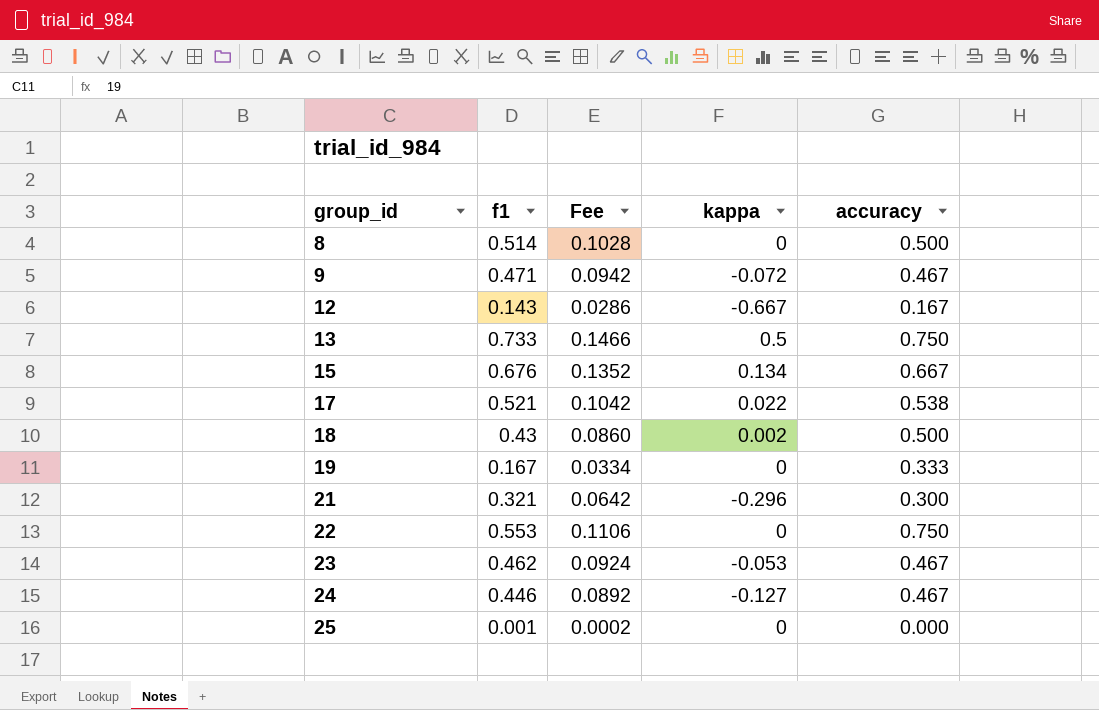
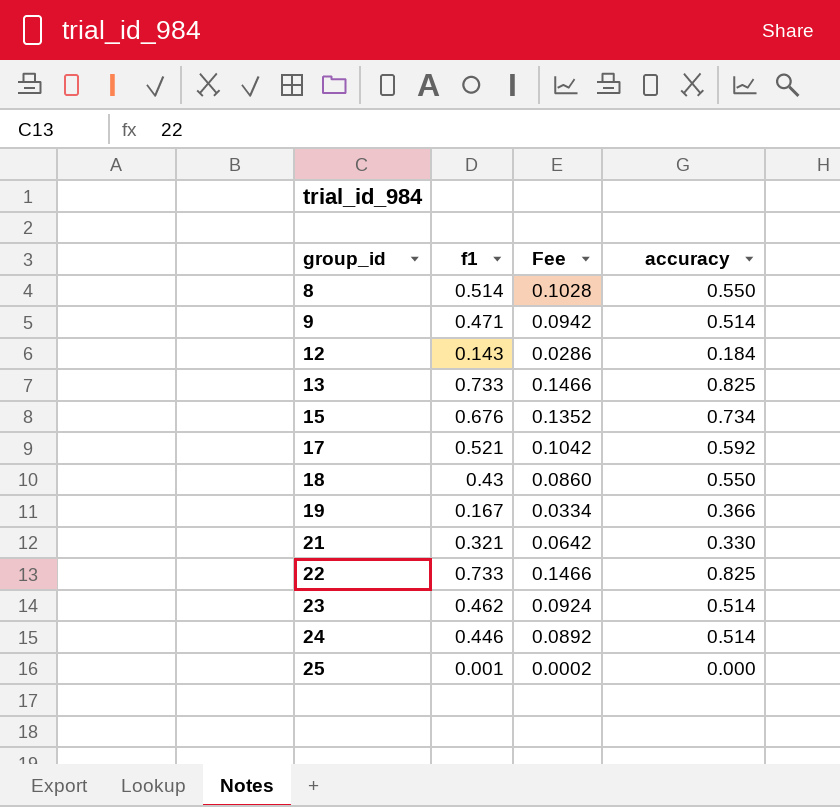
column kappa | position: 4 -> none
8 | accuracy: 0.500 -> 0.550
9 | accuracy: 0.467 -> 0.514
12 | accuracy: 0.167 -> 0.184
13 | accuracy: 0.750 -> 0.825
15 | accuracy: 0.667 -> 0.734
17 | accuracy: 0.538 -> 0.592
18 | accuracy: 0.500 -> 0.550
19 | accuracy: 0.333 -> 0.366
21 | accuracy: 0.300 -> 0.330
22 | f1: 0.553 -> 0.733
22 | Fee: 0.1106 -> 0.1466
22 | accuracy: 0.750 -> 0.825
23 | accuracy: 0.467 -> 0.514
24 | accuracy: 0.467 -> 0.514

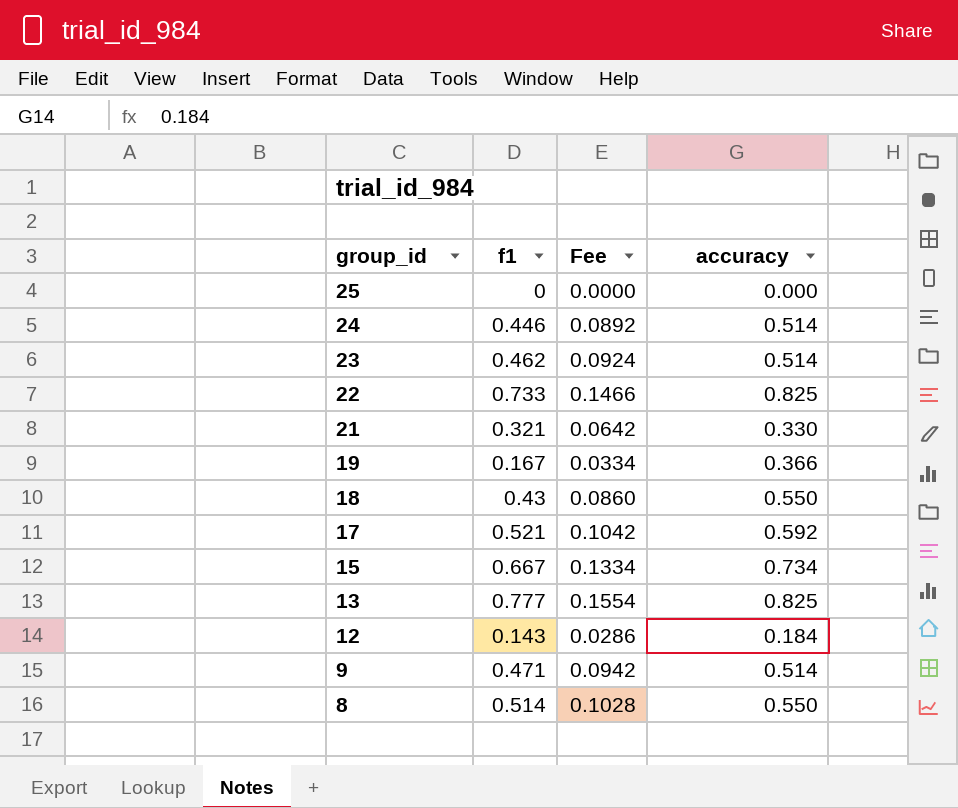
row order: group_id ascending -> group_id descending
25 | f1: 0.001 -> 0
25 | Fee: 0.0002 -> 0.0000
15 | f1: 0.676 -> 0.667
15 | Fee: 0.1352 -> 0.1334
13 | f1: 0.733 -> 0.777
13 | Fee: 0.1466 -> 0.1554

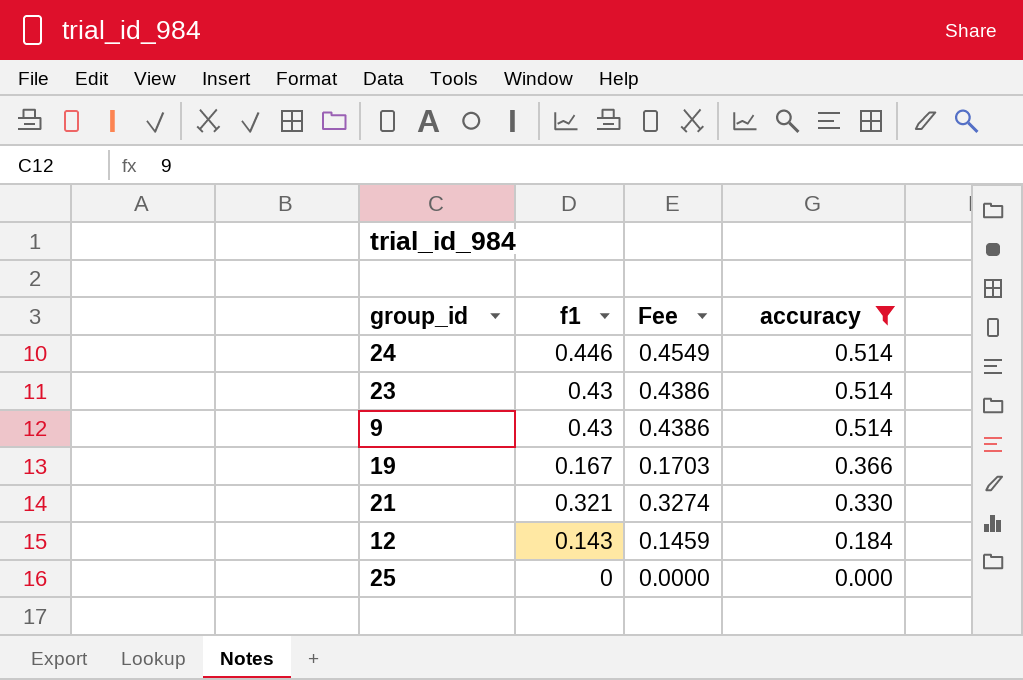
filter: none -> accuracy <= 0.514
row order: group_id descending -> accuracy descending
column Fee | formula: [f1] * 0.2 -> [f1] * 1.02
23 | f1: 0.462 -> 0.43
9 | f1: 0.471 -> 0.43

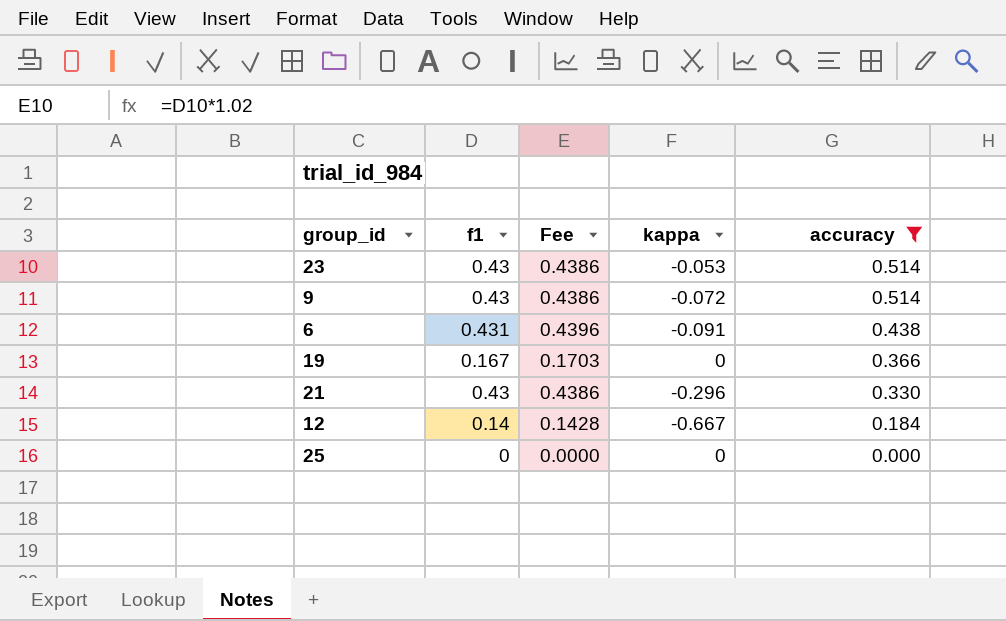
column kappa | position: none -> 4
row 24: 0.446 | 0.4549 | 0.514 -> none
row 6: none -> 0.431 | 0.4396 | -0.091 | 0.438
21 | f1: 0.321 -> 0.43
21 | Fee: 0.3274 -> 0.4386
12 | f1: 0.143 -> 0.14
12 | Fee: 0.1459 -> 0.1428

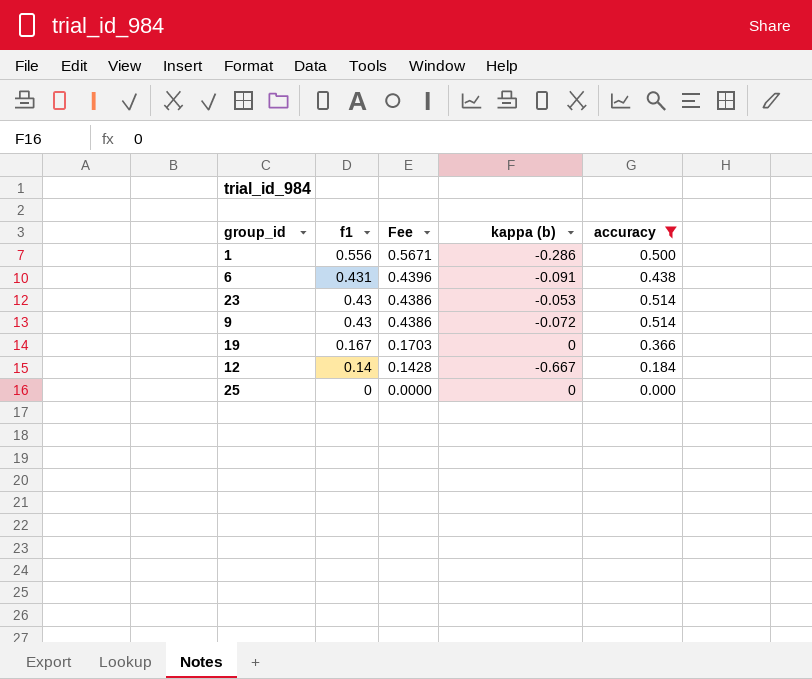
row order: accuracy descending -> f1 descending
column name: kappa -> kappa (b)
row 21: 0.43 | 0.4386 | -0.296 | 0.330 -> none
row 1: none -> 0.556 | 0.5671 | -0.286 | 0.500

